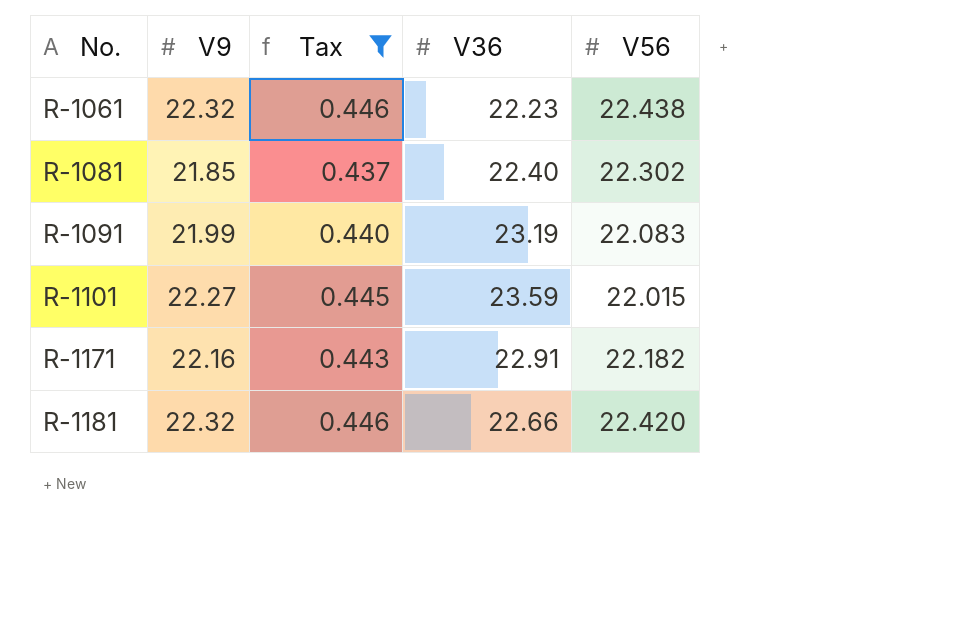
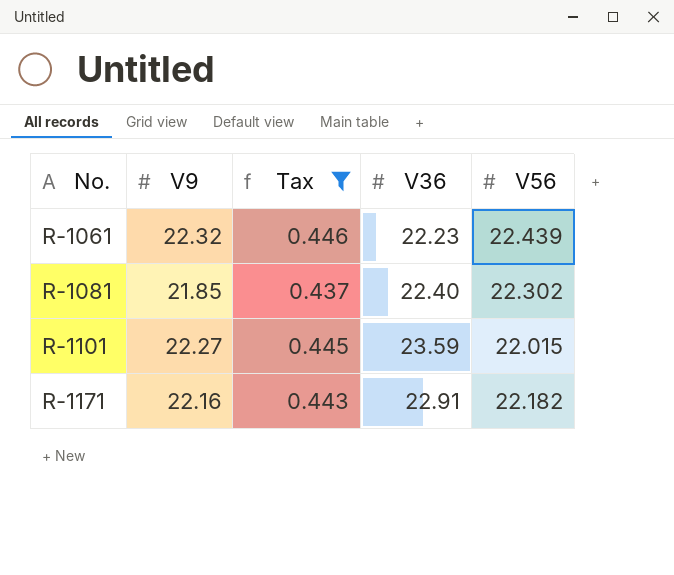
row R-1091: 21.99 | 0.440 | 23.19 | 22.083 -> none
row R-1181: 22.32 | 0.446 | 22.66 | 22.420 -> none
R-1061 | V56: 22.438 -> 22.439

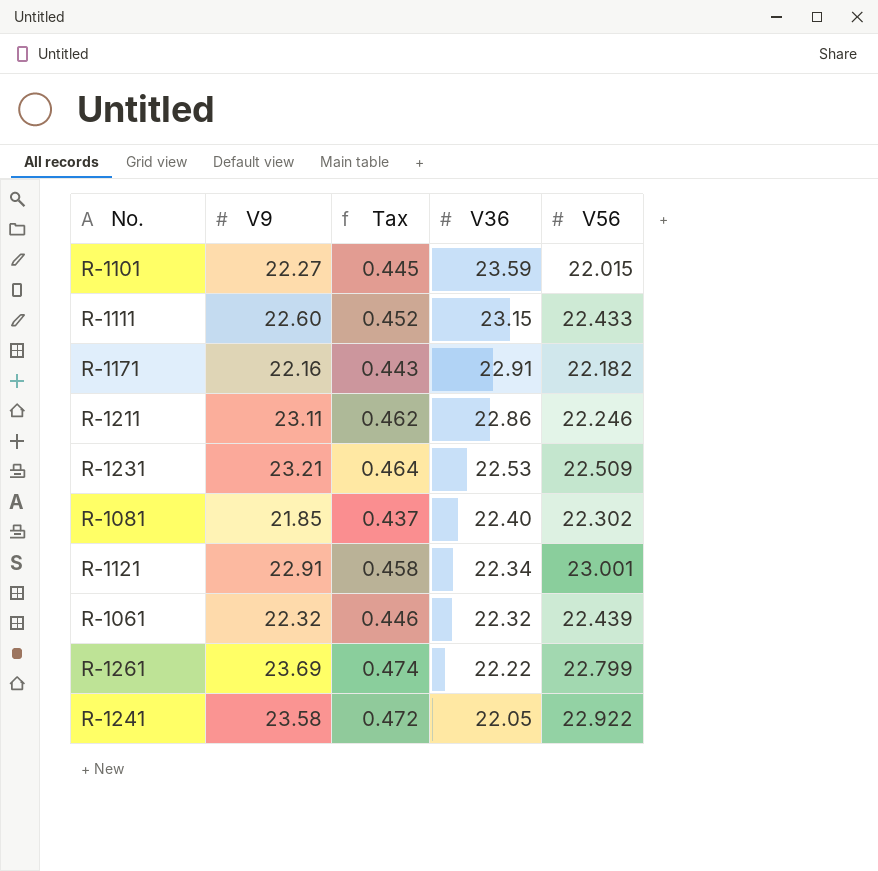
filter: Tax <= 0.446 -> none
row order: No. ascending -> V36 descending
R-1061 | V36: 22.23 -> 22.32

